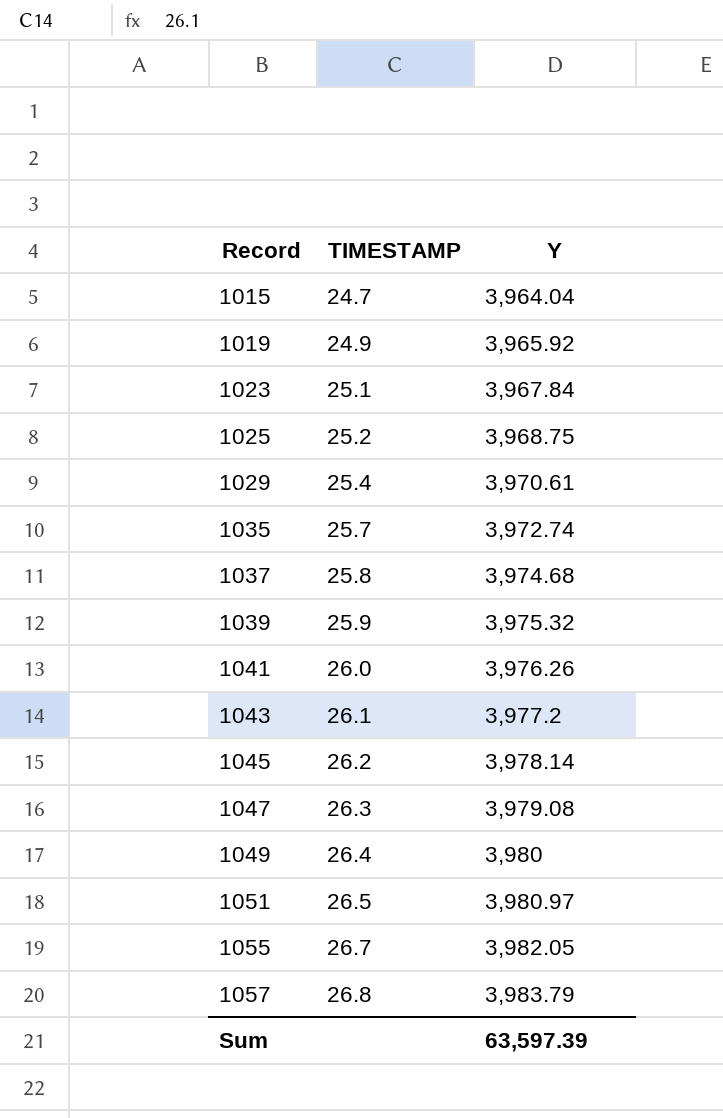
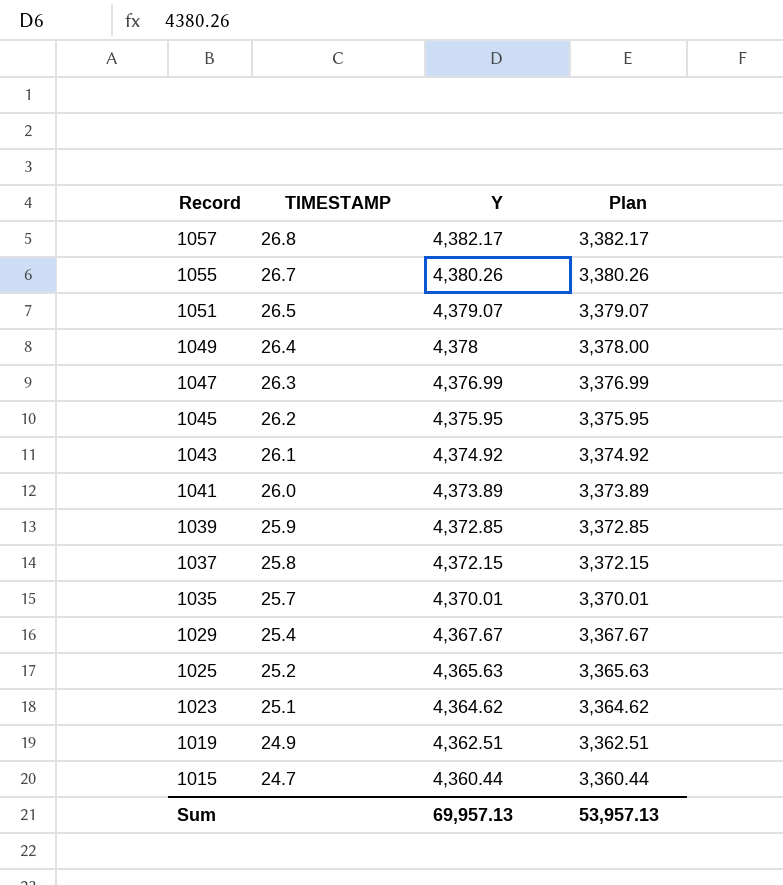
row order: Record ascending -> Record descending
column Plan | formula: none -> [Y] - 1000
1057 | Y: 3,983.79 -> 4,382.17
1055 | Y: 3,982.05 -> 4,380.26
1051 | Y: 3,980.97 -> 4,379.07
1049 | Y: 3,980 -> 4,378
1047 | Y: 3,979.08 -> 4,376.99
1045 | Y: 3,978.14 -> 4,375.95
1043 | Y: 3,977.2 -> 4,374.92
1041 | Y: 3,976.26 -> 4,373.89
1039 | Y: 3,975.32 -> 4,372.85
1037 | Y: 3,974.68 -> 4,372.15
1035 | Y: 3,972.74 -> 4,370.01
1029 | Y: 3,970.61 -> 4,367.67
1025 | Y: 3,968.75 -> 4,365.63
1023 | Y: 3,967.84 -> 4,364.62
1019 | Y: 3,965.92 -> 4,362.51
1015 | Y: 3,964.04 -> 4,360.44
Sum | Y: 63,597.39 -> 69,957.13

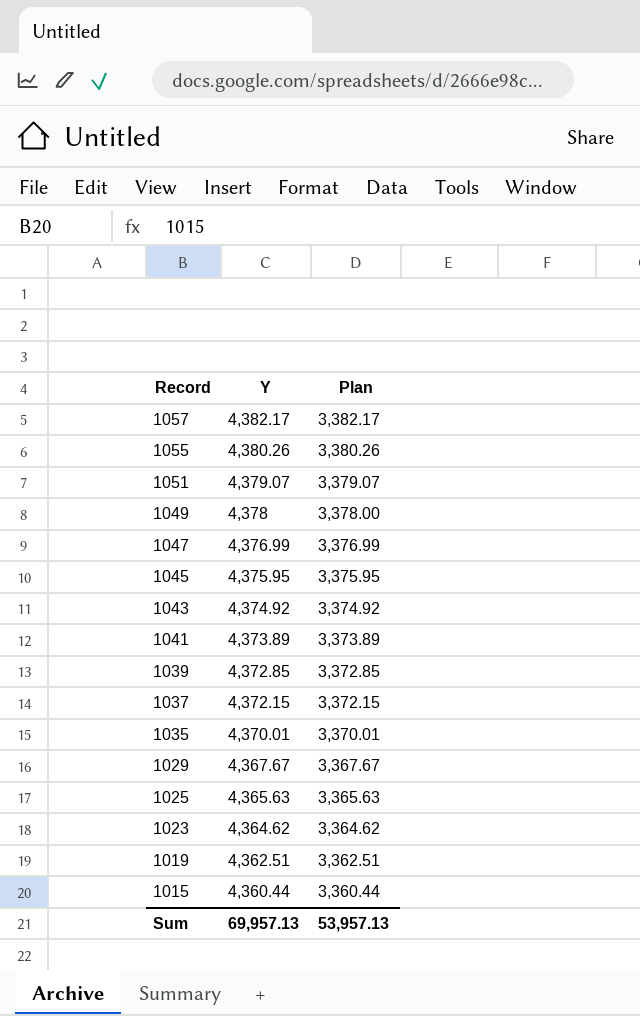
column TIMESTAMP | position: 2 -> none

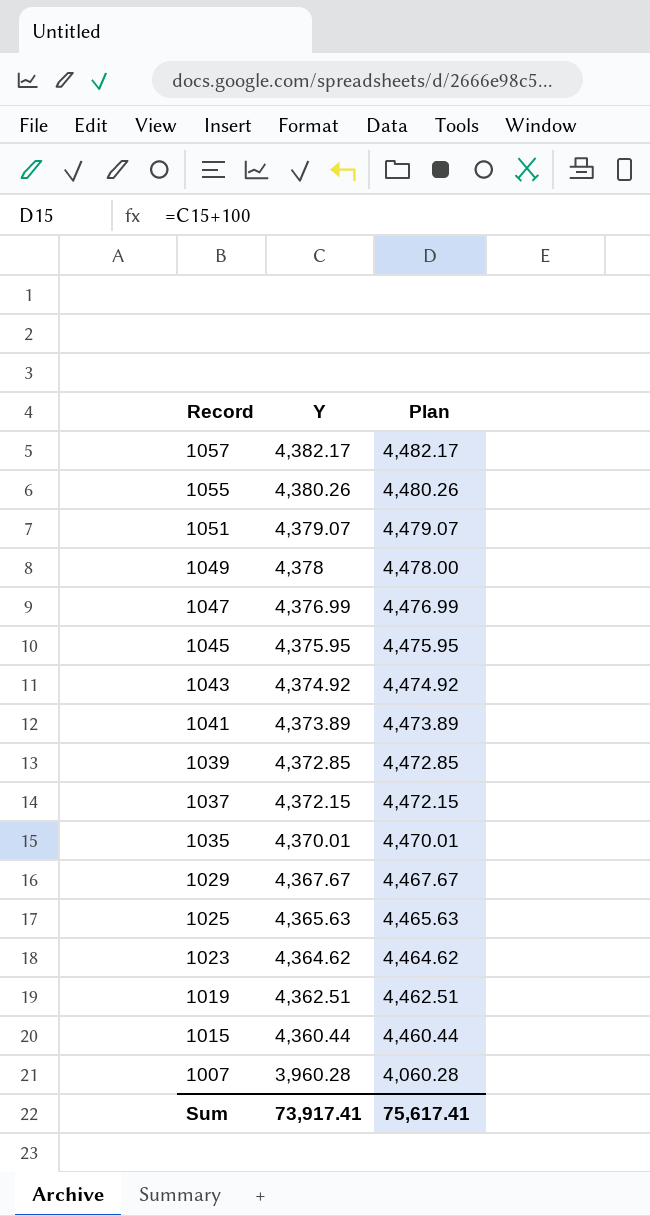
column Plan | formula: [Y] - 1000 -> [Y] + 100
row 1007: none -> 3,960.28 | 4,060.28
Sum | Y: 69,957.13 -> 73,917.41
Sum | Plan: 53,957.13 -> 75,617.41

